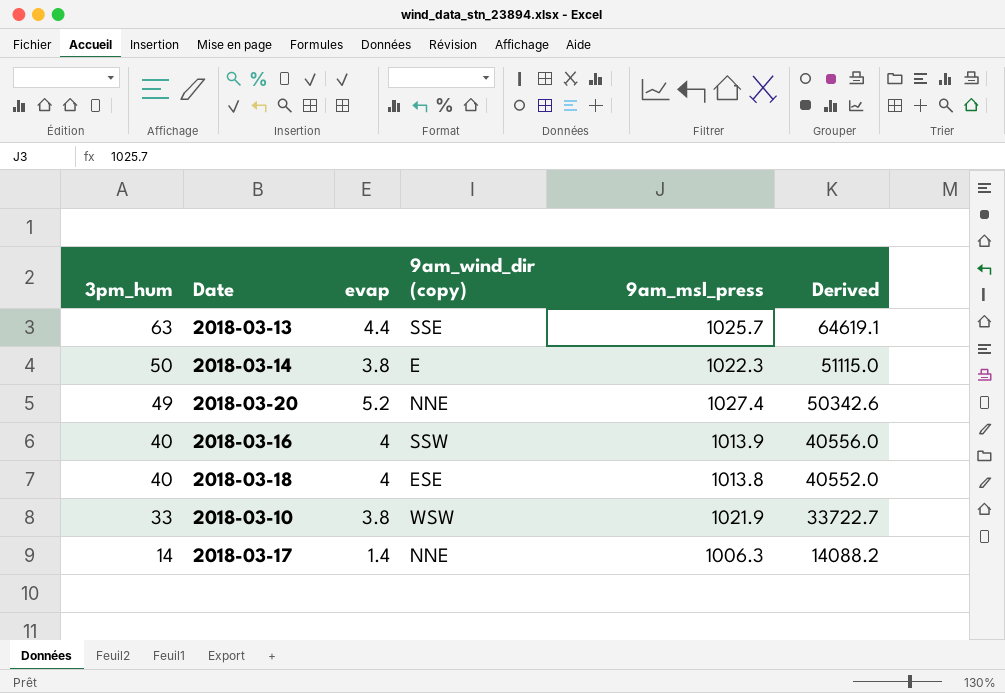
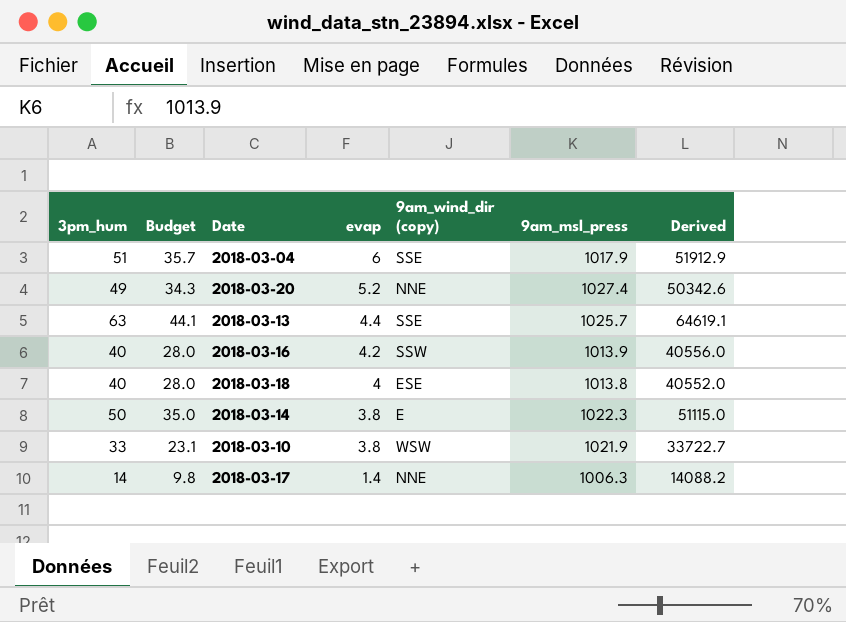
row order: 3pm_hum descending -> evap descending
column Budget | formula: none -> [3pm_hum] * 0.7
row 2018-03-04: none -> 51 | 35.7 | 6 | SSE | 1017.9 | 51912.9
2018-03-16 | evap: 4 -> 4.2

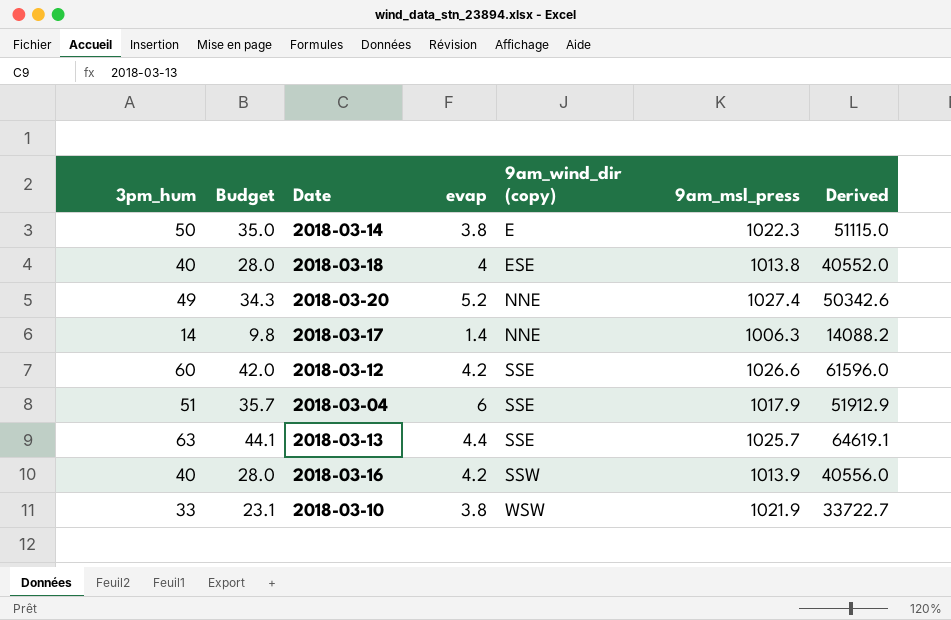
row order: evap descending -> 9am_wind_dir (copy) ascending
row 2018-03-12: none -> 60 | 42.0 | 4.2 | SSE | 1026.6 | 61596.0

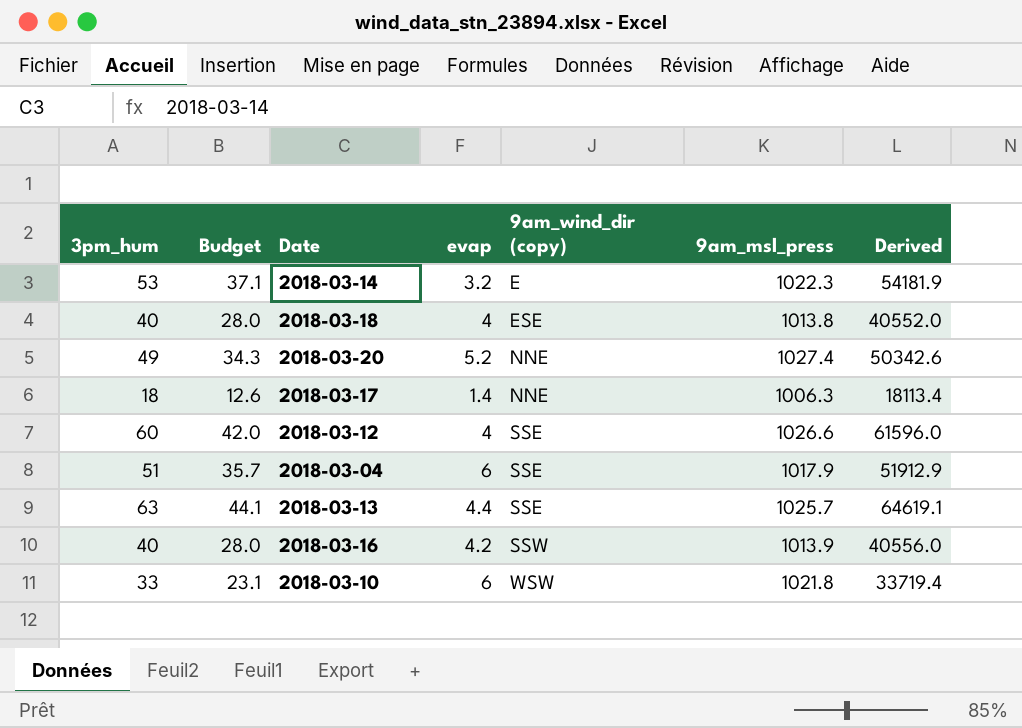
2018-03-14 | 3pm_hum: 50 -> 53
2018-03-14 | Budget: 35.0 -> 37.1
2018-03-14 | evap: 3.8 -> 3.2
2018-03-14 | Derived: 51115.0 -> 54181.9
2018-03-17 | 3pm_hum: 14 -> 18
2018-03-17 | Budget: 9.8 -> 12.6
2018-03-17 | Derived: 14088.2 -> 18113.4
2018-03-12 | evap: 4.2 -> 4
2018-03-10 | evap: 3.8 -> 6
2018-03-10 | 9am_msl_press: 1021.9 -> 1021.8
2018-03-10 | Derived: 33722.7 -> 33719.4

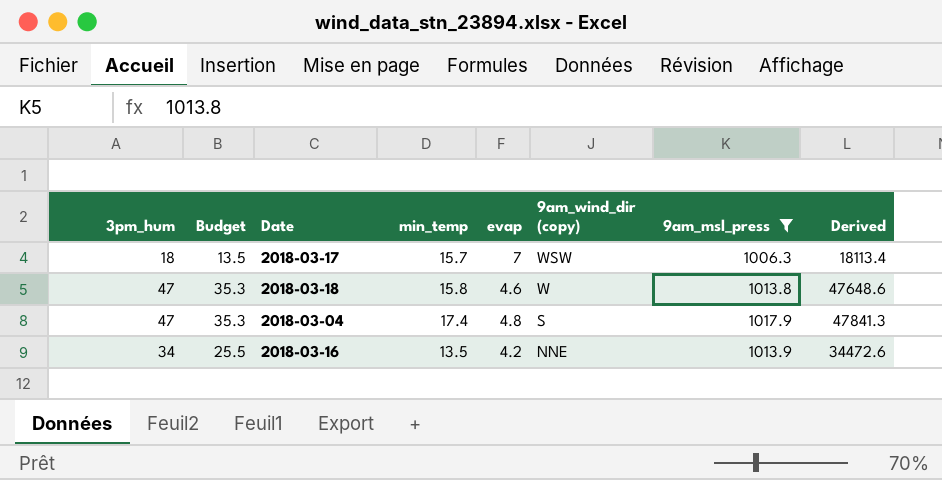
filter: none -> 9am_msl_press <= 1017.9
row order: 9am_wind_dir (copy) ascending -> 9am_wind_dir (copy) descending
column Budget | formula: [3pm_hum] * 0.7 -> [3pm_hum] * 0.75
column min_temp | position: none -> 4
2018-03-17 | evap: 1.4 -> 7
2018-03-17 | 9am_wind_dir (copy): NNE -> WSW
2018-03-18 | 3pm_hum: 40 -> 47
2018-03-18 | evap: 4 -> 4.6
2018-03-18 | 9am_wind_dir (copy): ESE -> W
2018-03-18 | Derived: 40552.0 -> 47648.6
2018-03-04 | 3pm_hum: 51 -> 47
2018-03-04 | evap: 6 -> 4.8
2018-03-04 | 9am_wind_dir (copy): SSE -> S
2018-03-04 | Derived: 51912.9 -> 47841.3
2018-03-16 | 3pm_hum: 40 -> 34
2018-03-16 | 9am_wind_dir (copy): SSW -> NNE
2018-03-16 | Derived: 40556.0 -> 34472.6

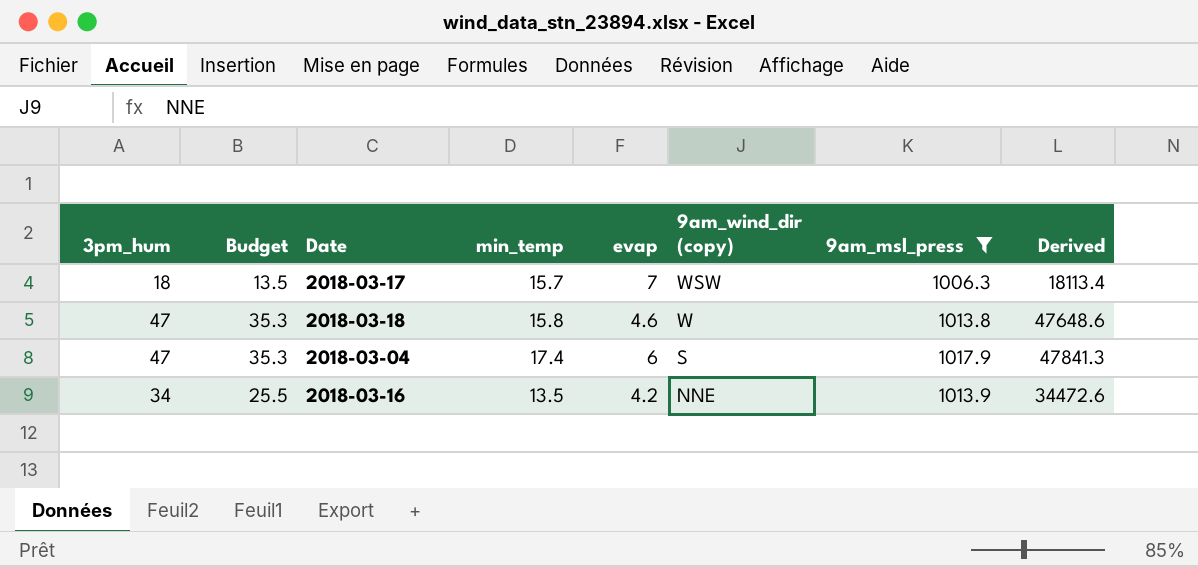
2018-03-04 | evap: 4.8 -> 6

